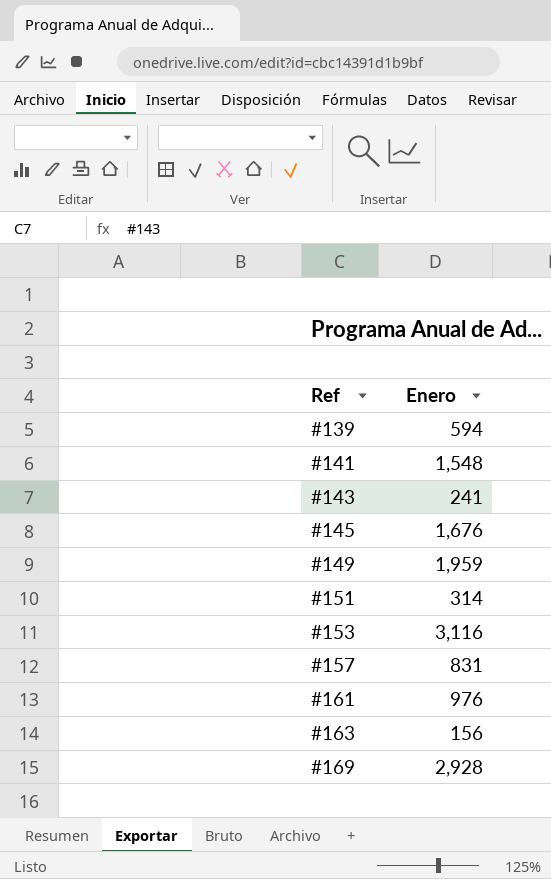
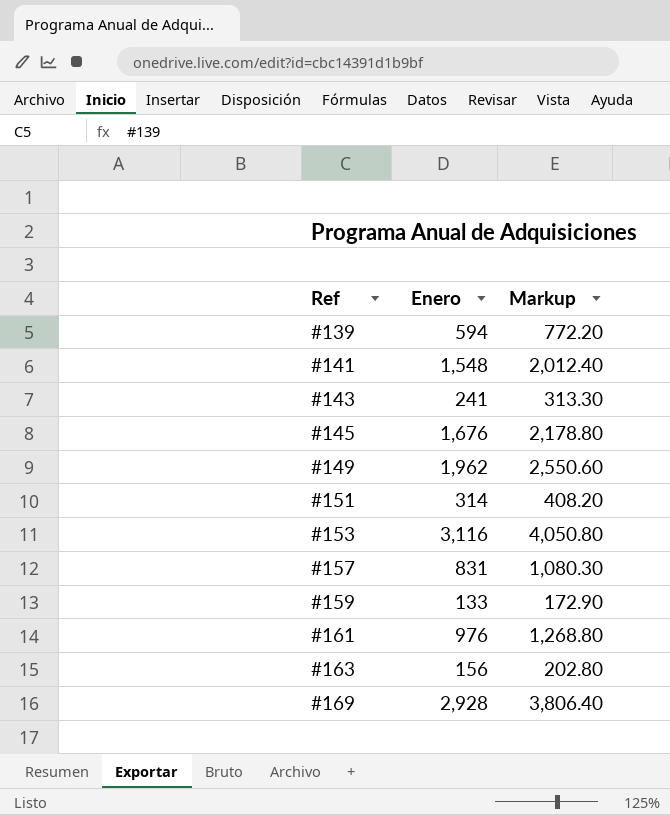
column Markup | formula: none -> [Enero] * 1.3
#149 | Enero: 1,959 -> 1,962
row #159: none -> 133 | 172.90

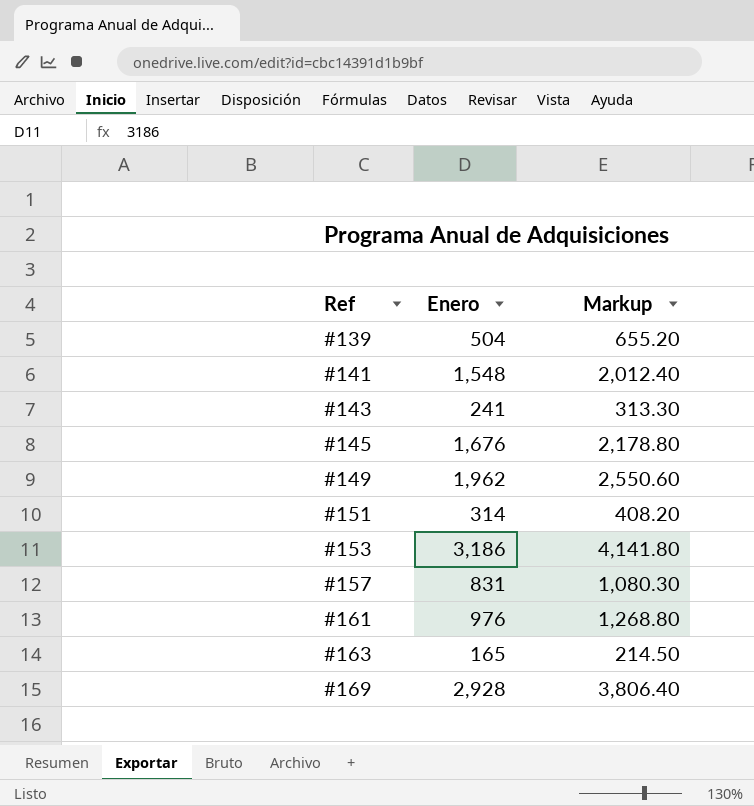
row #159: 133 | 172.90 -> none
#139 | Enero: 594 -> 504
#139 | Markup: 772.20 -> 655.20
#153 | Enero: 3,116 -> 3,186
#153 | Markup: 4,050.80 -> 4,141.80
#163 | Enero: 156 -> 165
#163 | Markup: 202.80 -> 214.50

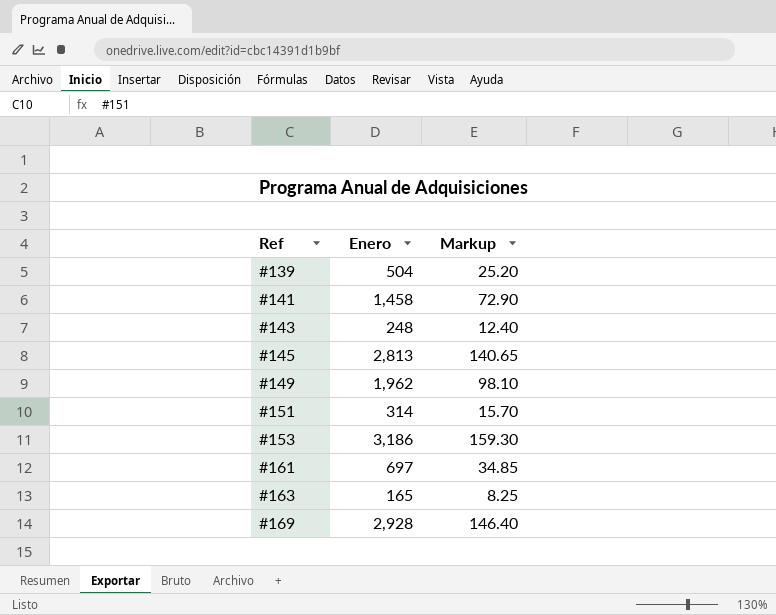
column Markup | formula: [Enero] * 1.3 -> [Enero] * 0.05
row #157: 831 | 1,080.30 -> none
#141 | Enero: 1,548 -> 1,458
#143 | Enero: 241 -> 248
#145 | Enero: 1,676 -> 2,813
#161 | Enero: 976 -> 697

